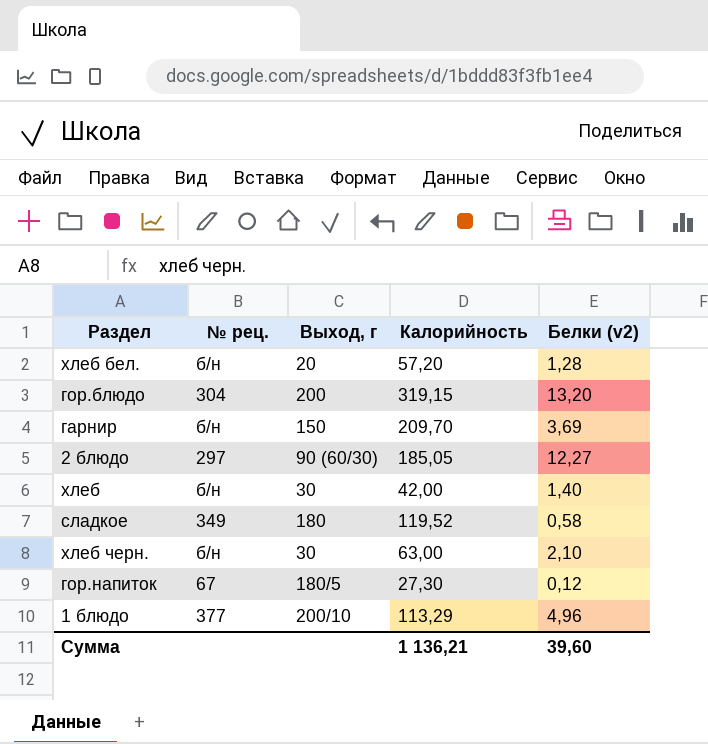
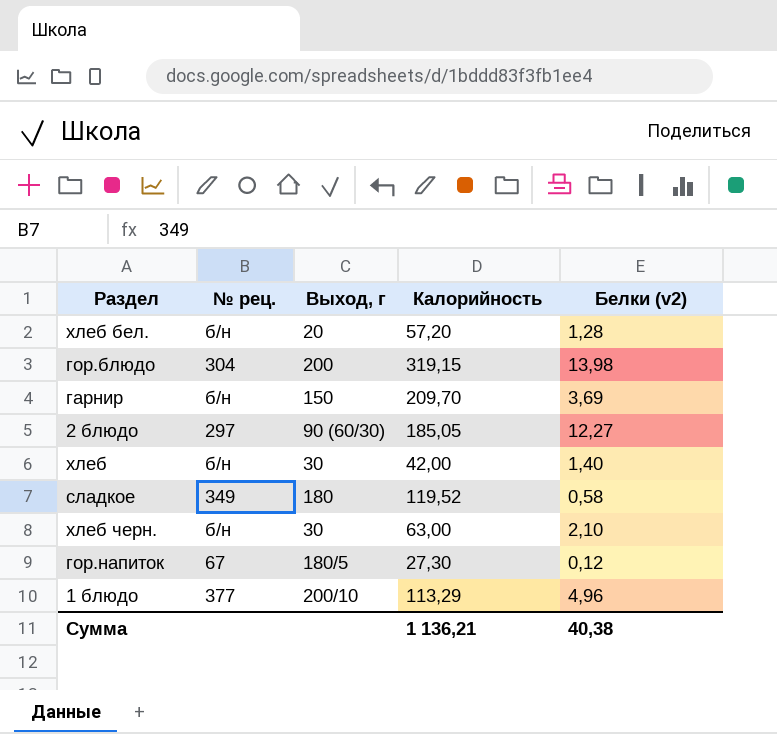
гор.блюдо | Белки (v2): 13,20 -> 13,98
Сумма | Белки (v2): 39,60 -> 40,38

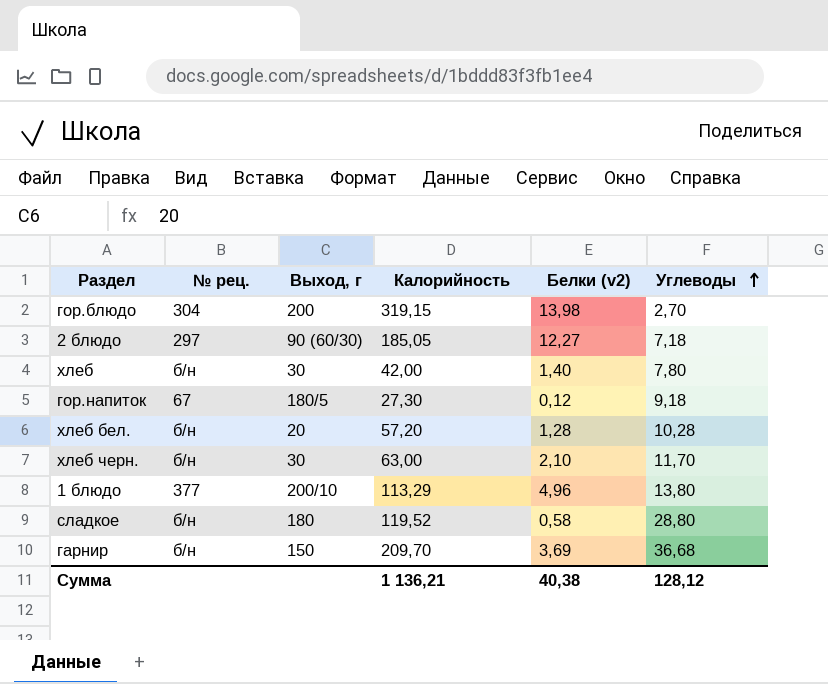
row order: none -> Углеводы ascending
column Углеводы | position: none -> 6
сладкое | № рец.: 349 -> б/н

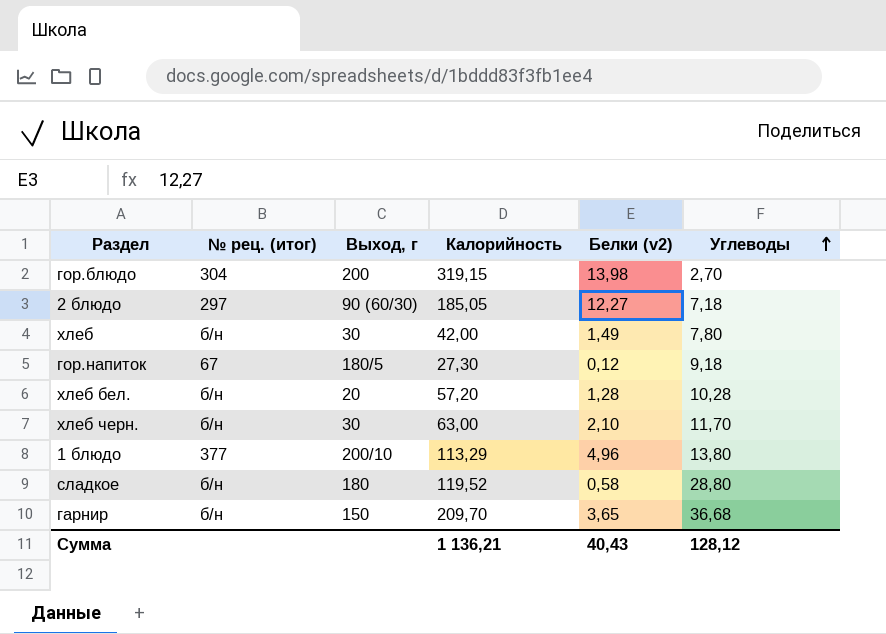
column name: № рец. -> № рец. (итог)
хлеб | Белки (v2): 1,40 -> 1,49
гарнир | Белки (v2): 3,69 -> 3,65
Сумма | Белки (v2): 40,38 -> 40,43

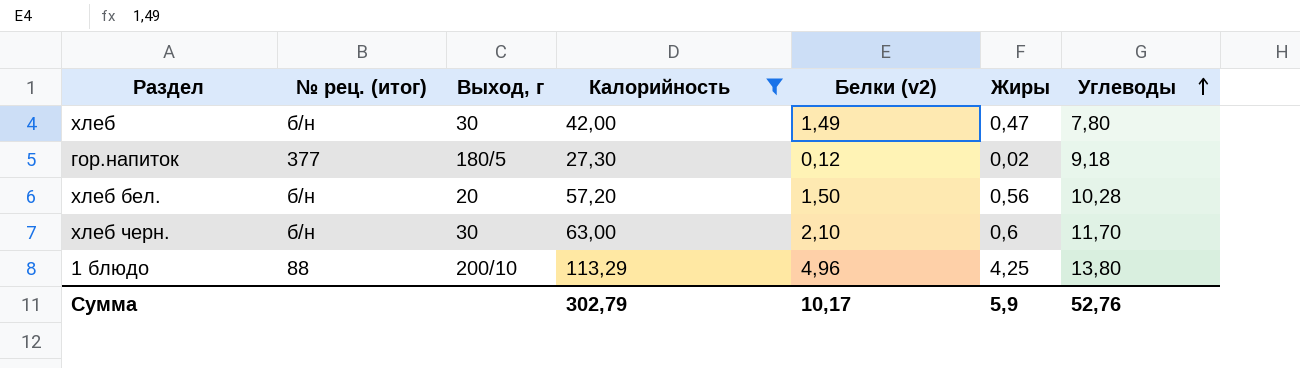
filter: none -> Калорийность <= 113,29
column Жиры | position: none -> 6
гор.напиток | № рец. (итог): 67 -> 377
хлеб бел. | Белки (v2): 1,28 -> 1,50
1 блюдо | № рец. (итог): 377 -> 88
Сумма | Калорийность: 1 136,21 -> 302,79
Сумма | Белки (v2): 40,43 -> 10,17
Сумма | Углеводы: 128,12 -> 52,76

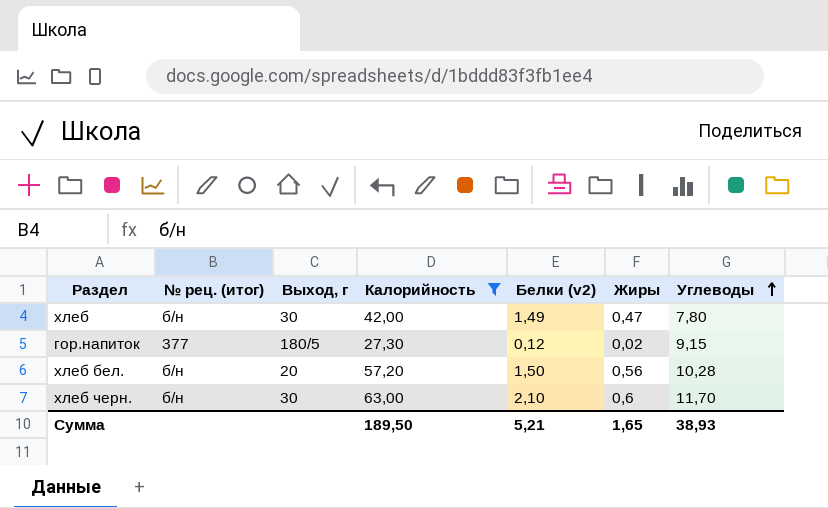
row 1 блюдо: 88 | 200/10 | 113,29 | 4,96 | 4,25 | 13,80 -> none
гор.напиток | Углеводы: 9,18 -> 9,15
Сумма | Калорийность: 302,79 -> 189,50
Сумма | Белки (v2): 10,17 -> 5,21
Сумма | Жиры: 5,9 -> 1,65
Сумма | Углеводы: 52,76 -> 38,93

